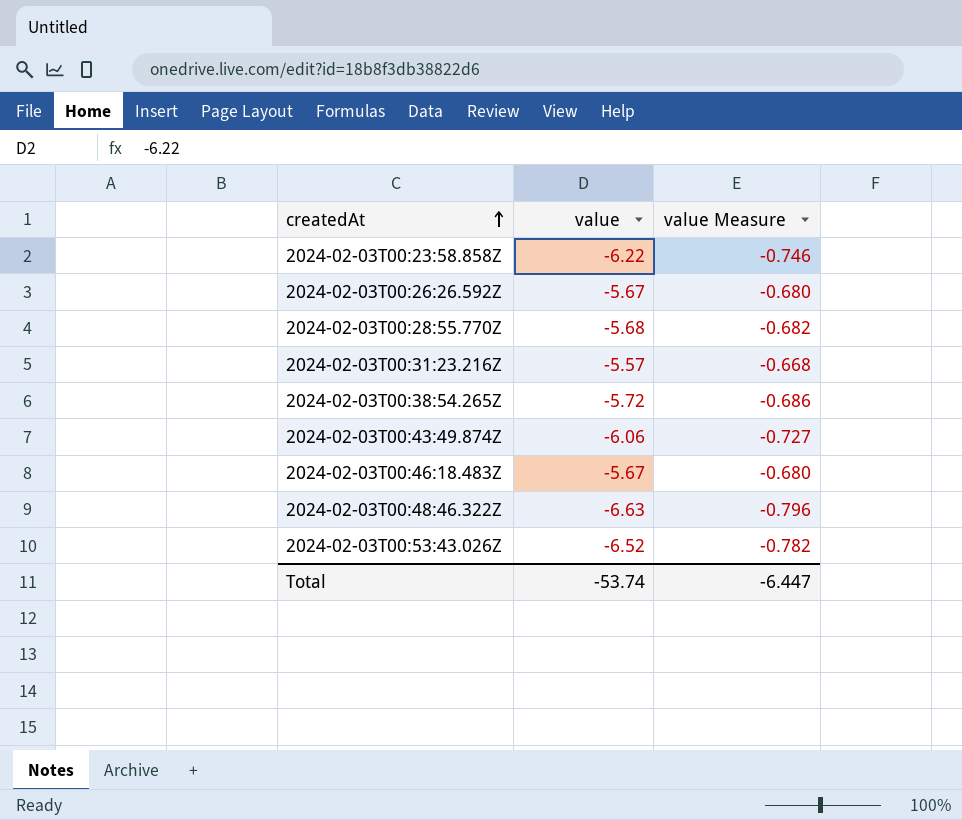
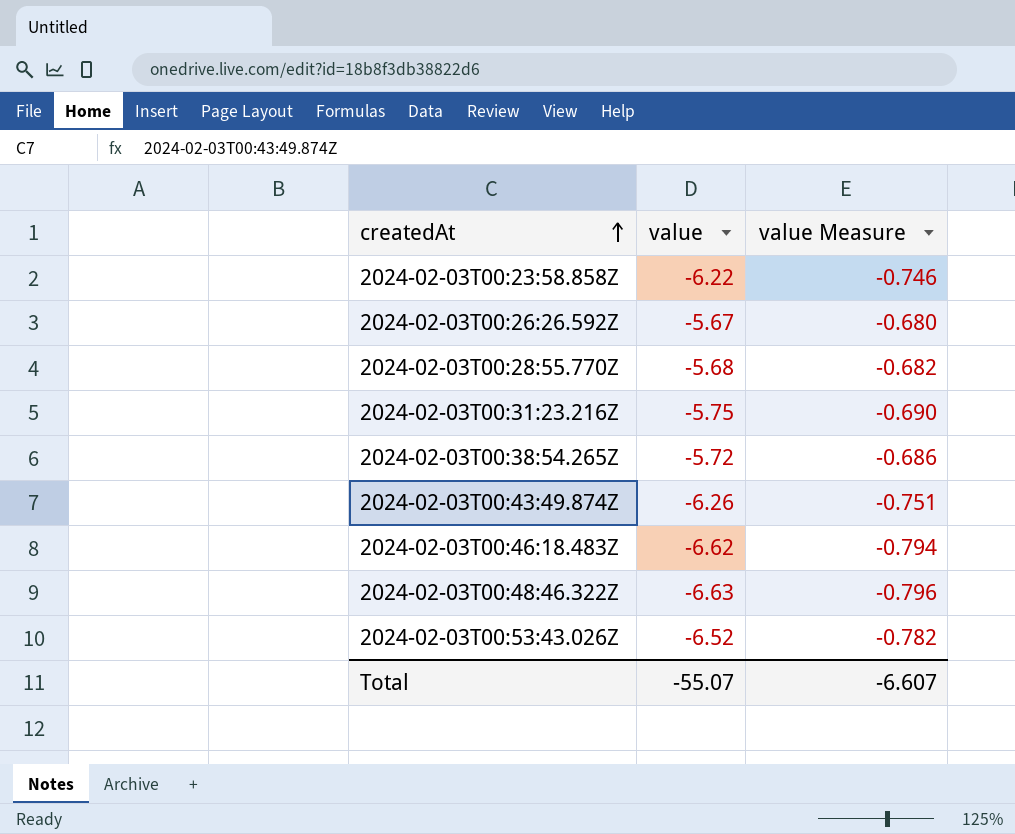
2024-02-03T00:31:23.216Z | value: -5.57 -> -5.75
2024-02-03T00:31:23.216Z | value Measure: -0.668 -> -0.690
2024-02-03T00:43:49.874Z | value: -6.06 -> -6.26
2024-02-03T00:43:49.874Z | value Measure: -0.727 -> -0.751
2024-02-03T00:46:18.483Z | value: -5.67 -> -6.62
2024-02-03T00:46:18.483Z | value Measure: -0.680 -> -0.794
Total | value: -53.74 -> -55.07
Total | value Measure: -6.447 -> -6.607

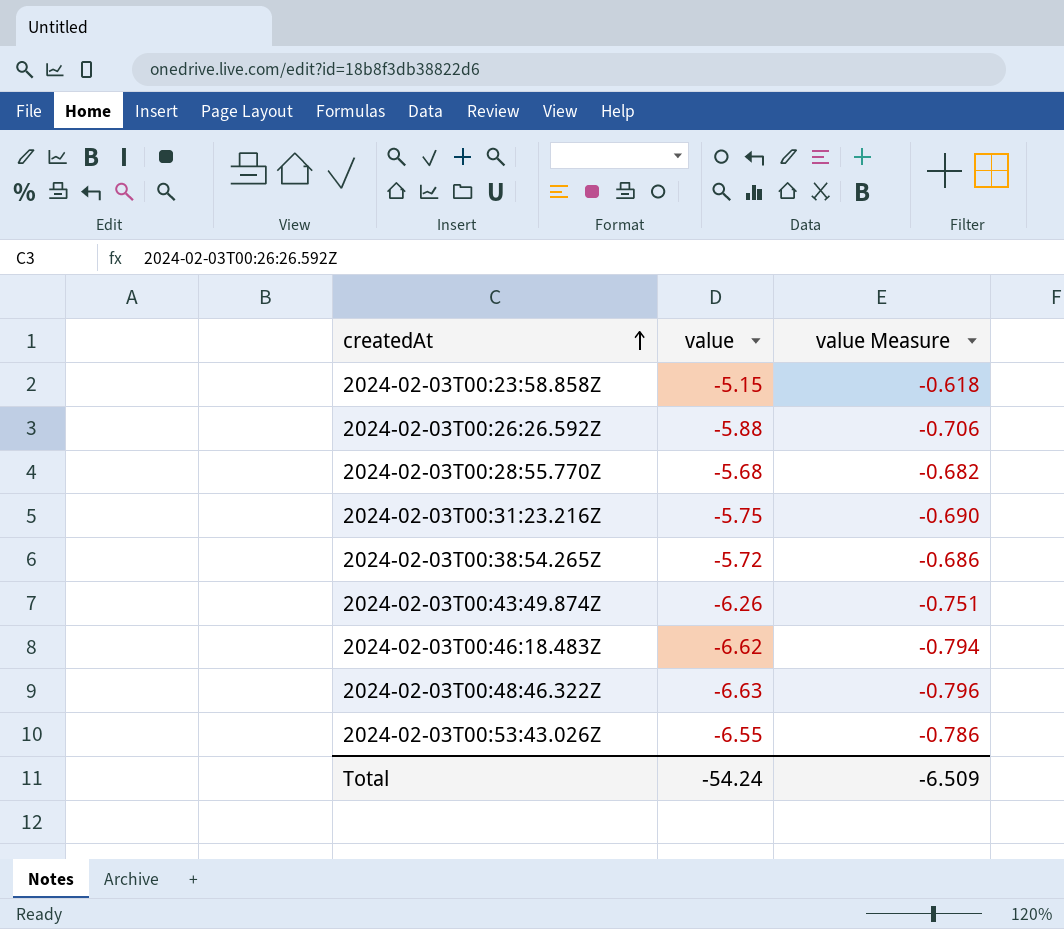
2024-02-03T00:23:58.858Z | value: -6.22 -> -5.15
2024-02-03T00:23:58.858Z | value Measure: -0.746 -> -0.618
2024-02-03T00:26:26.592Z | value: -5.67 -> -5.88
2024-02-03T00:26:26.592Z | value Measure: -0.680 -> -0.706
2024-02-03T00:53:43.026Z | value: -6.52 -> -6.55
2024-02-03T00:53:43.026Z | value Measure: -0.782 -> -0.786
Total | value: -55.07 -> -54.24
Total | value Measure: -6.607 -> -6.509

